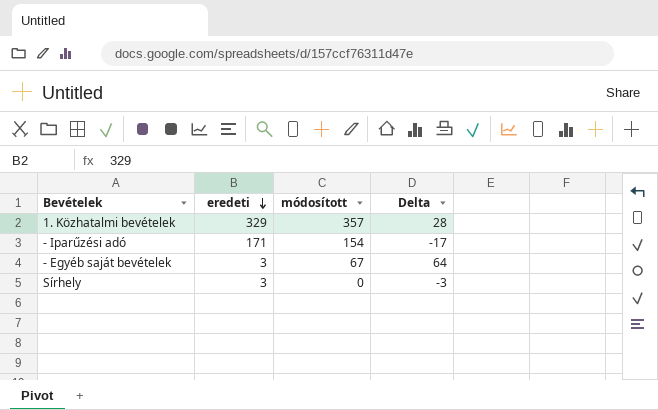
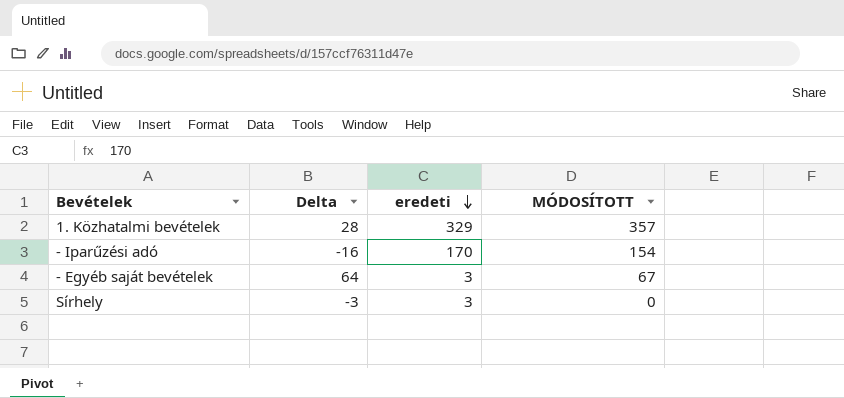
column Delta | position: 4 -> 2
column name: módosított -> MÓDOSÍTOTT
- Iparűzési adó | Delta: -17 -> -16
- Iparűzési adó | eredeti: 171 -> 170

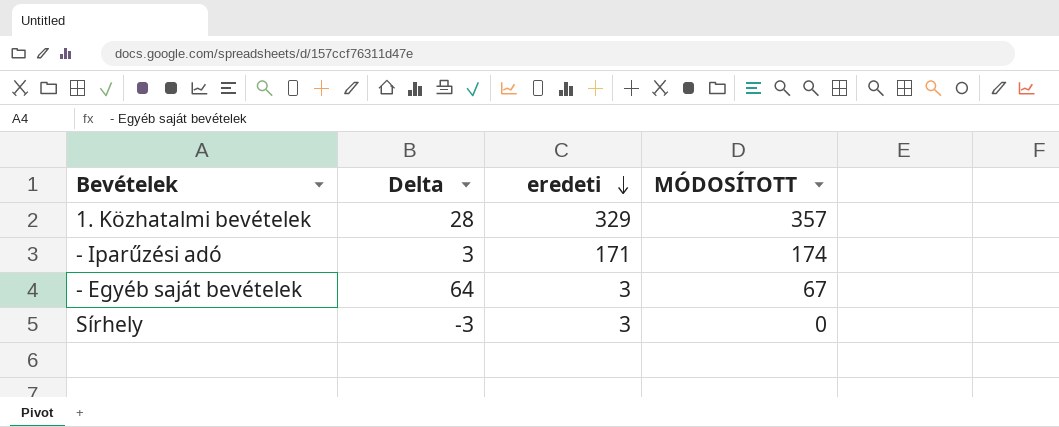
- Iparűzési adó | Delta: -16 -> 3
- Iparűzési adó | eredeti: 170 -> 171
- Iparűzési adó | MÓDOSÍTOTT: 154 -> 174

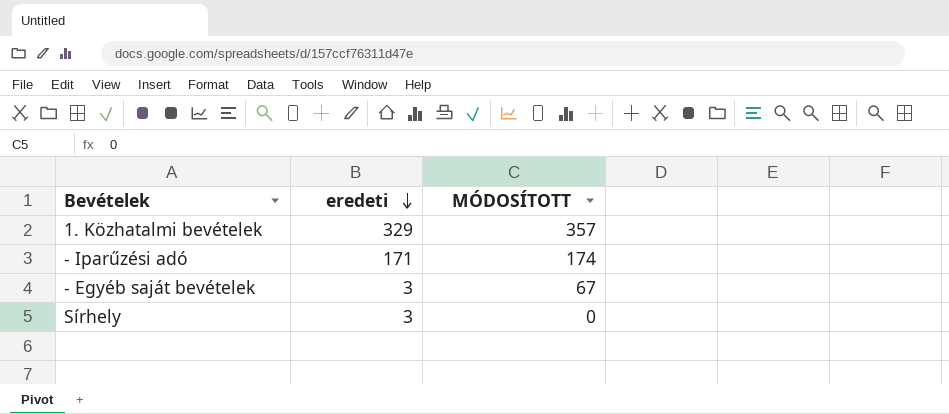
column Delta | formula: [MÓDOSÍTOTT] - [eredeti] -> none

